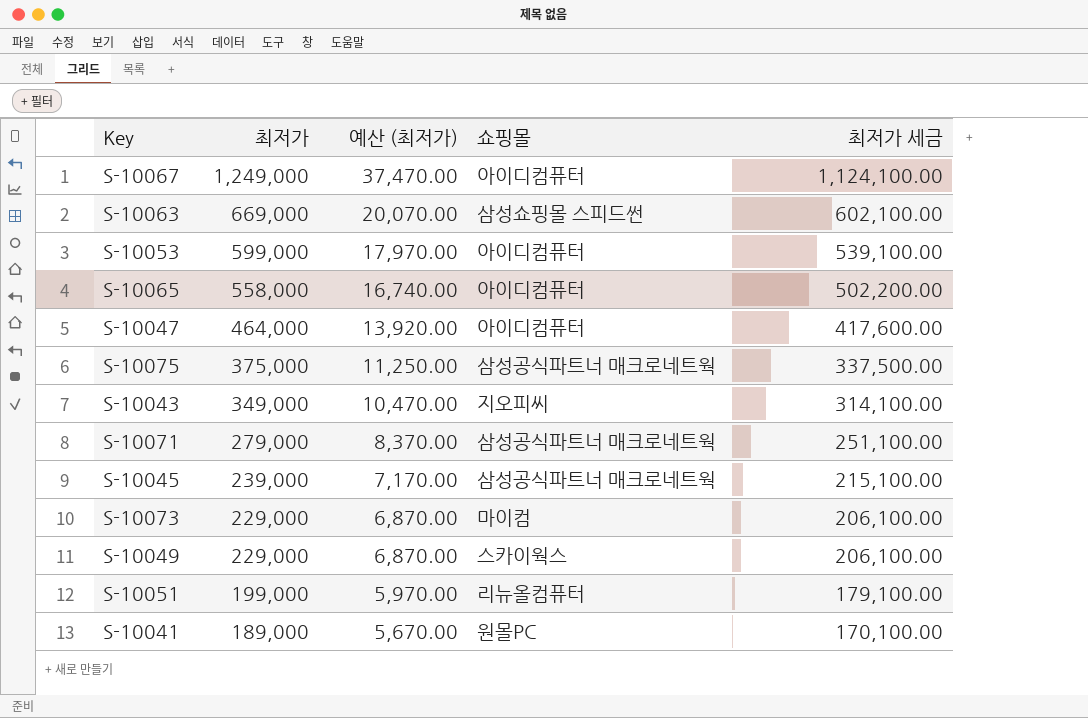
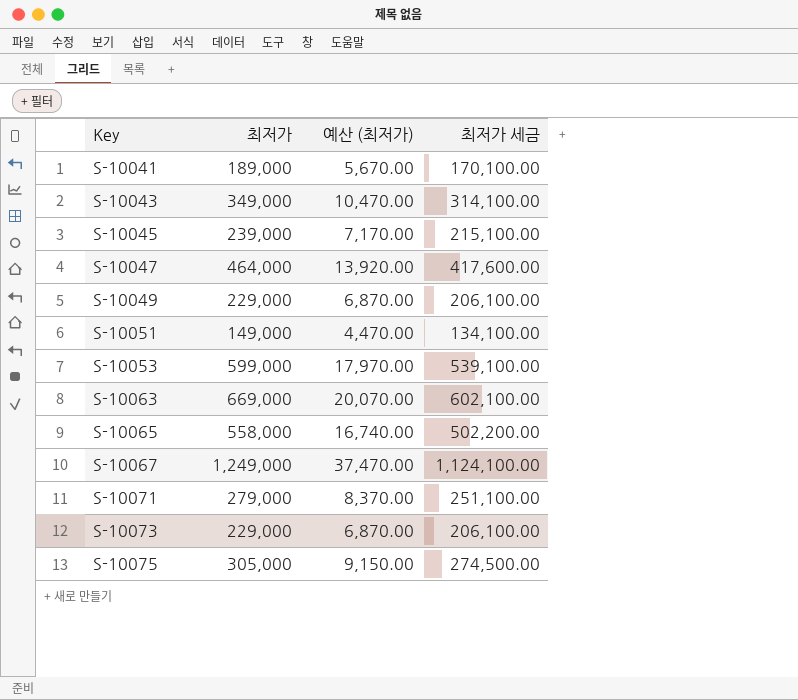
row order: 최저가 descending -> Key ascending
column 쇼핑몰 | position: 4 -> none
S-10051 | 최저가: 199,000 -> 149,000
S-10051 | 예산 (최저가): 5,970.00 -> 4,470.00
S-10051 | 최저가 세금: 179,100.00 -> 134,100.00
S-10075 | 최저가: 375,000 -> 305,000
S-10075 | 예산 (최저가): 11,250.00 -> 9,150.00
S-10075 | 최저가 세금: 337,500.00 -> 274,500.00

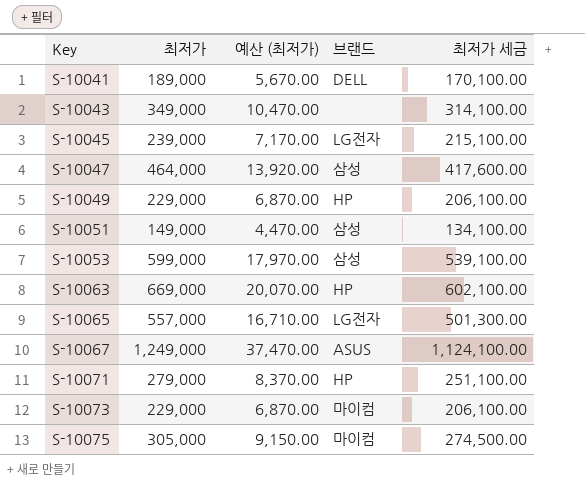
column 브랜드 | position: none -> 4
S-10065 | 최저가: 558,000 -> 557,000
S-10065 | 예산 (최저가): 16,740.00 -> 16,710.00
S-10065 | 최저가 세금: 502,200.00 -> 501,300.00

